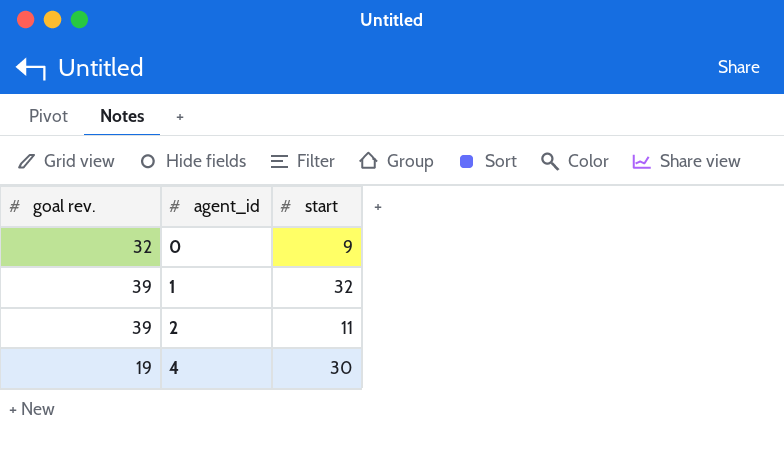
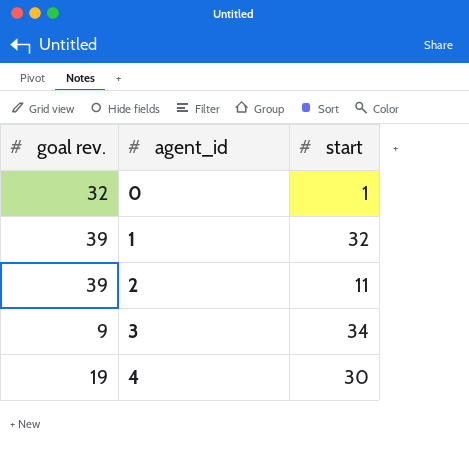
0 | start: 9 -> 1
row 3: none -> 9 | 34

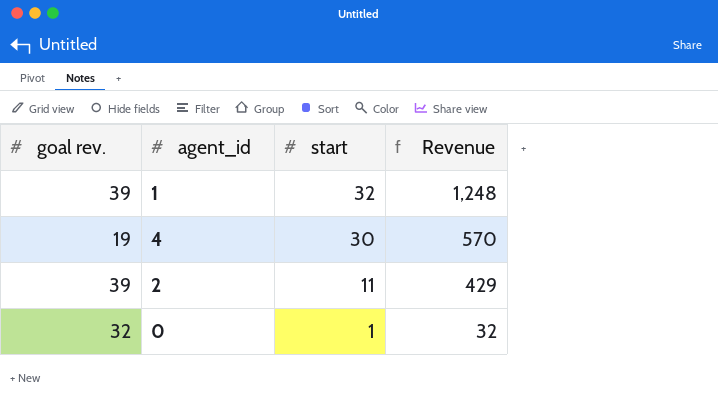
row order: agent_id ascending -> start descending
column Revenue | formula: none -> [goal rev.] * [start]
row 3: 9 | 34 -> none

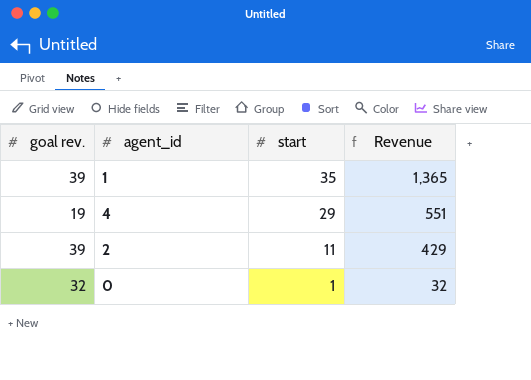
1 | start: 32 -> 35
1 | Revenue: 1,248 -> 1,365
4 | start: 30 -> 29
4 | Revenue: 570 -> 551

